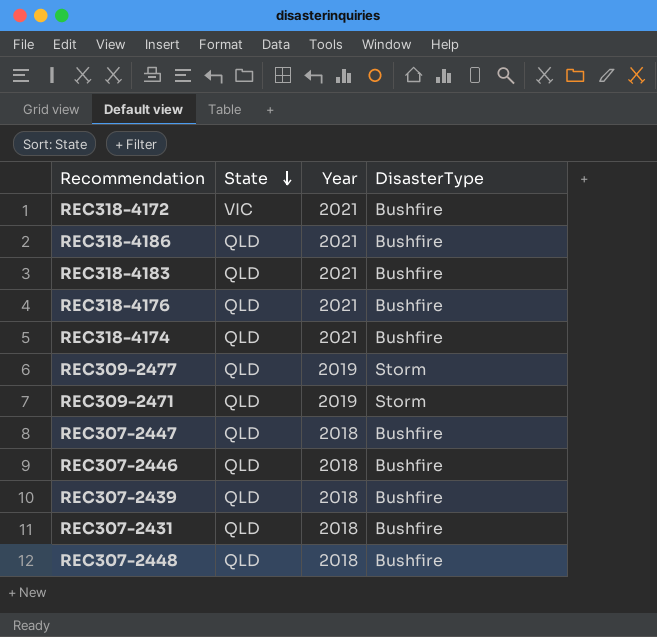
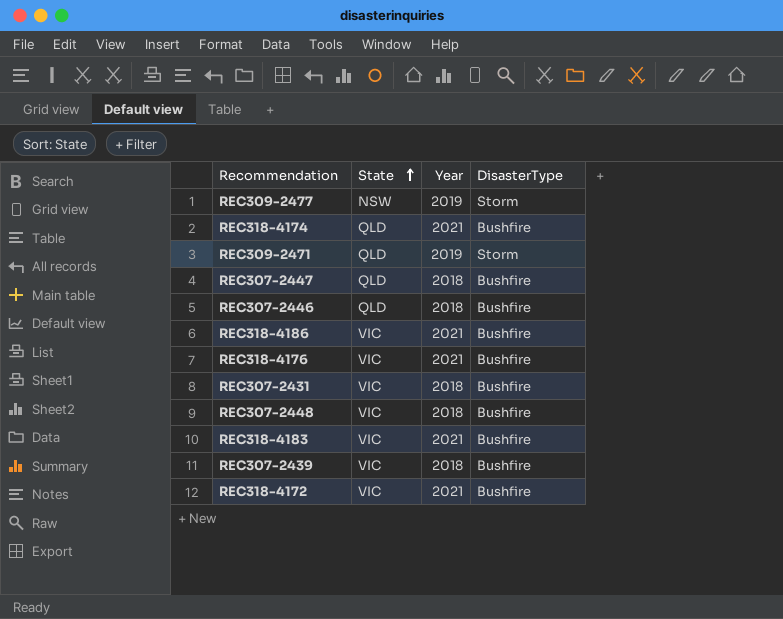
row order: State descending -> State ascending
REC309-2477 | State: QLD -> NSW
REC318-4186 | State: QLD -> VIC
REC318-4176 | State: QLD -> VIC
REC307-2431 | State: QLD -> VIC
REC307-2448 | State: QLD -> VIC
REC318-4183 | State: QLD -> VIC
REC307-2439 | State: QLD -> VIC

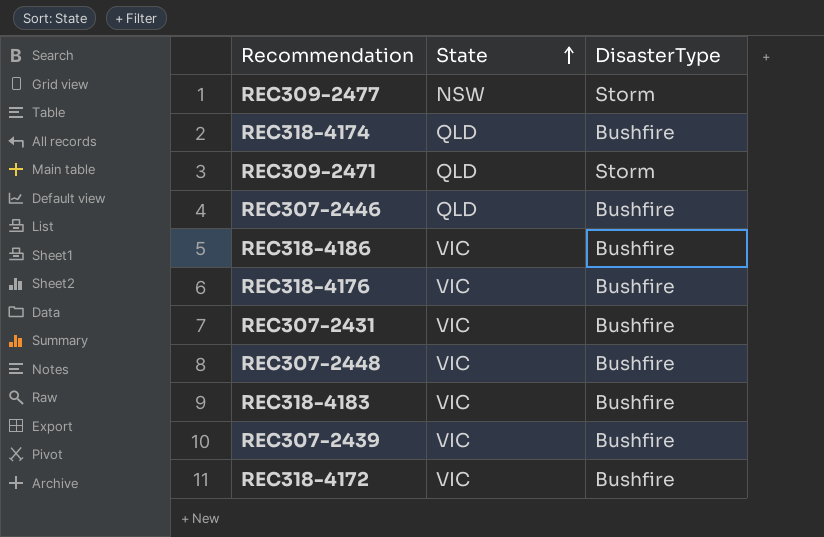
column Year | position: 3 -> none
row REC307-2447: QLD | 2018 | Bushfire -> none

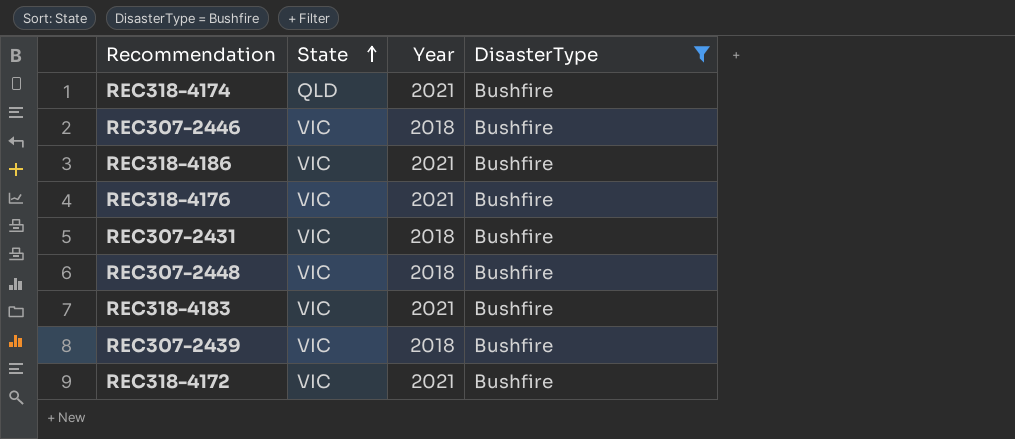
filter: none -> DisasterType = Bushfire
column Year | position: none -> 3
REC307-2446 | State: QLD -> VIC

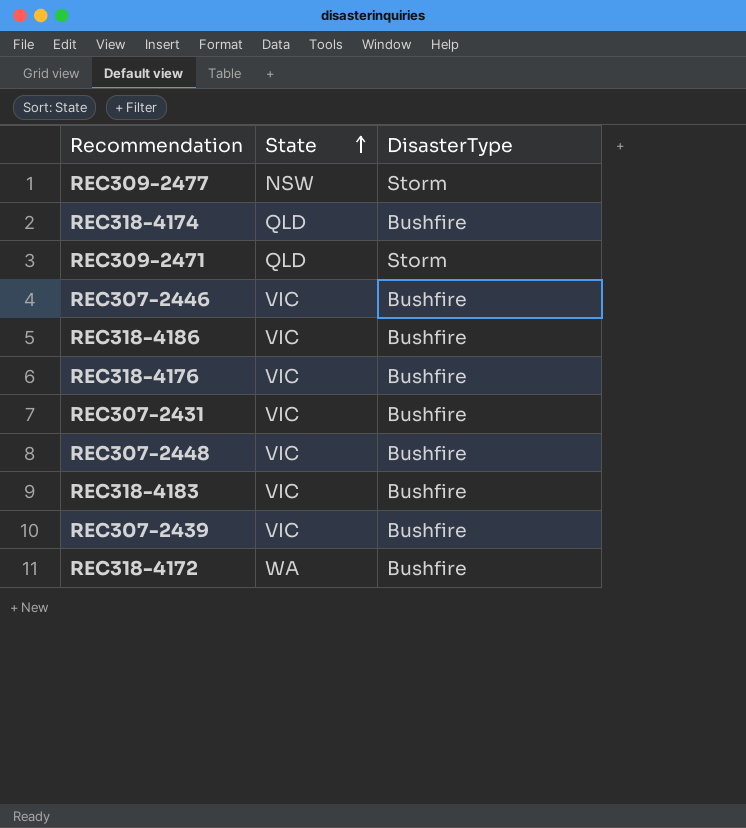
filter: DisasterType = Bushfire -> none
column Year | position: 3 -> none
REC318-4172 | State: VIC -> WA

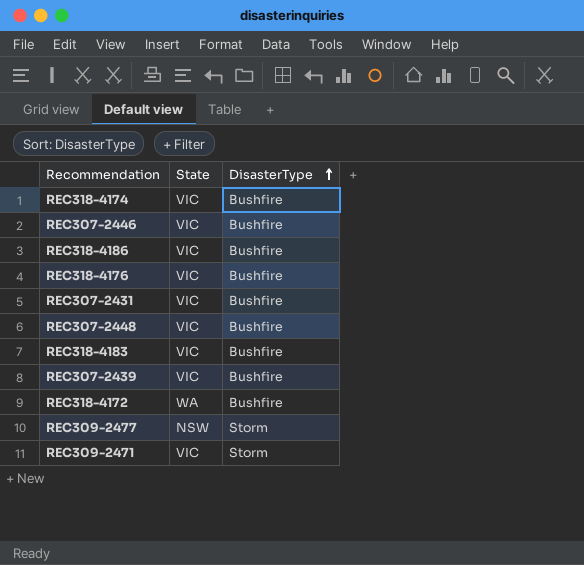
row order: State ascending -> DisasterType ascending
REC318-4174 | State: QLD -> VIC
REC309-2471 | State: QLD -> VIC

